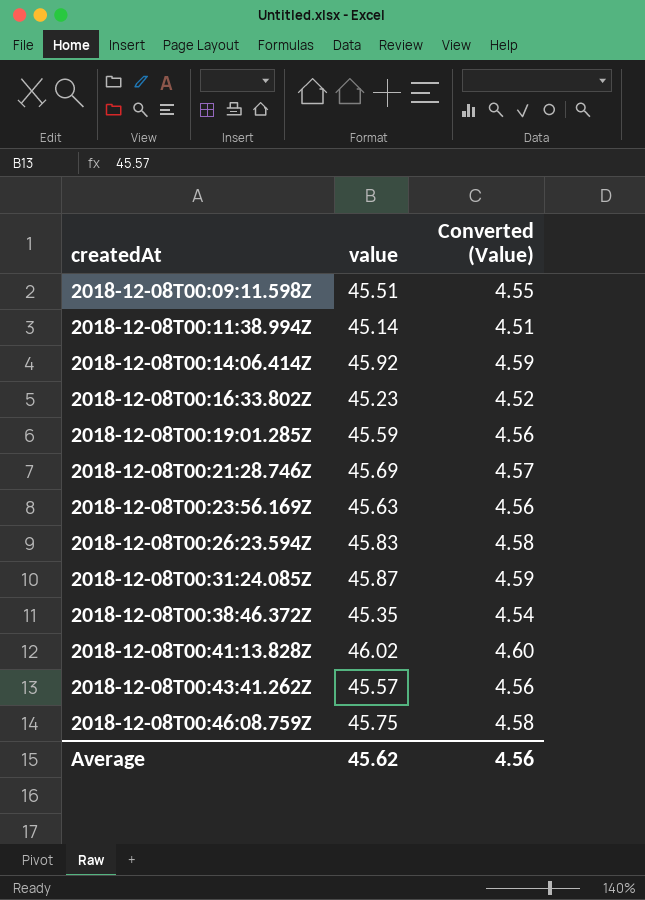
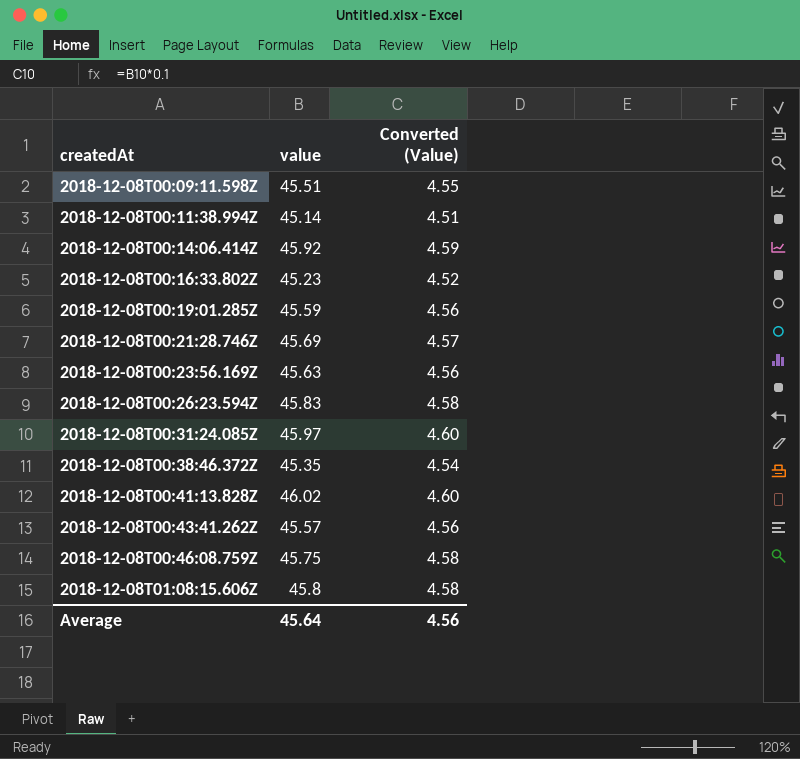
2018-12-08T00:31:24.085Z | value: 45.87 -> 45.97
2018-12-08T00:31:24.085Z | Converted (Value): 4.59 -> 4.60
row 2018-12-08T01:08:15.606Z: none -> 45.8 | 4.58
Average | value: 45.62 -> 45.64

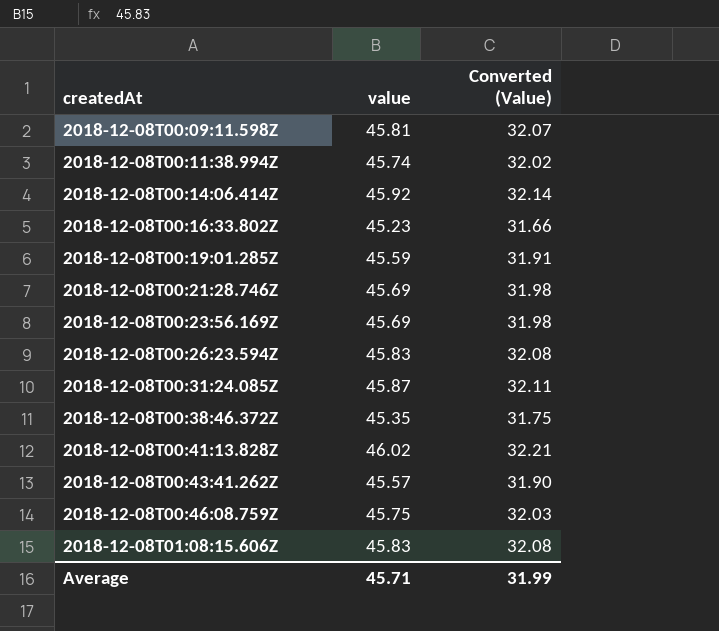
column Converted (Value) | formula: [value] * 0.1 -> [value] * 0.7
2018-12-08T00:09:11.598Z | value: 45.51 -> 45.81
2018-12-08T00:11:38.994Z | value: 45.14 -> 45.74
2018-12-08T00:23:56.169Z | value: 45.63 -> 45.69
2018-12-08T00:31:24.085Z | value: 45.97 -> 45.87
2018-12-08T01:08:15.606Z | value: 45.8 -> 45.83
Average | value: 45.64 -> 45.71
Average | Converted (Value): 4.56 -> 31.99

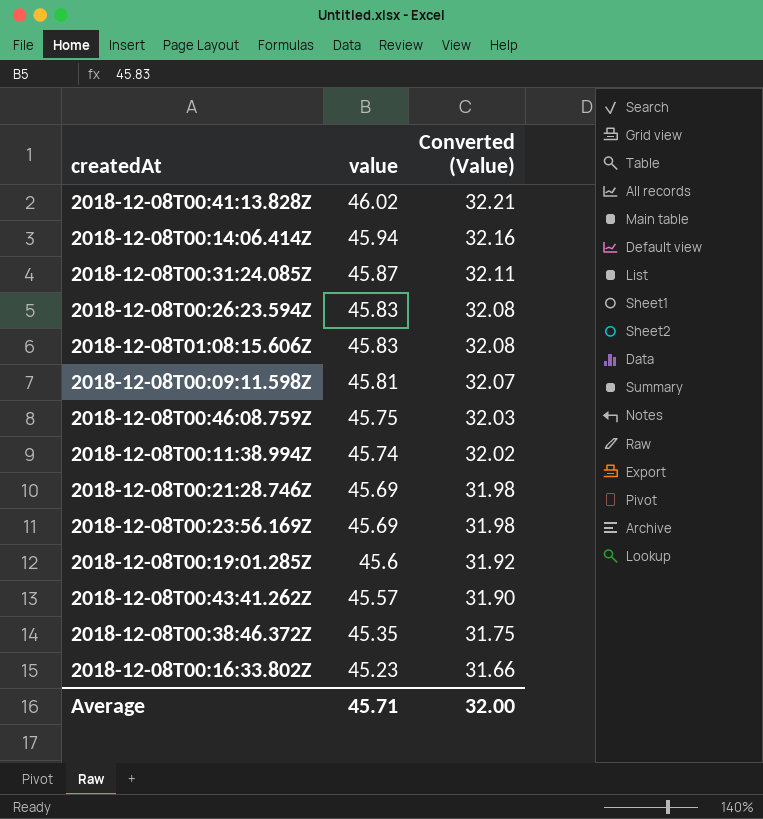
row order: createdAt ascending -> value descending
2018-12-08T00:14:06.414Z | value: 45.92 -> 45.94
2018-12-08T00:14:06.414Z | Converted (Value): 32.14 -> 32.16
2018-12-08T00:19:01.285Z | value: 45.59 -> 45.6
2018-12-08T00:19:01.285Z | Converted (Value): 31.91 -> 31.92
Average | Converted (Value): 31.99 -> 32.00

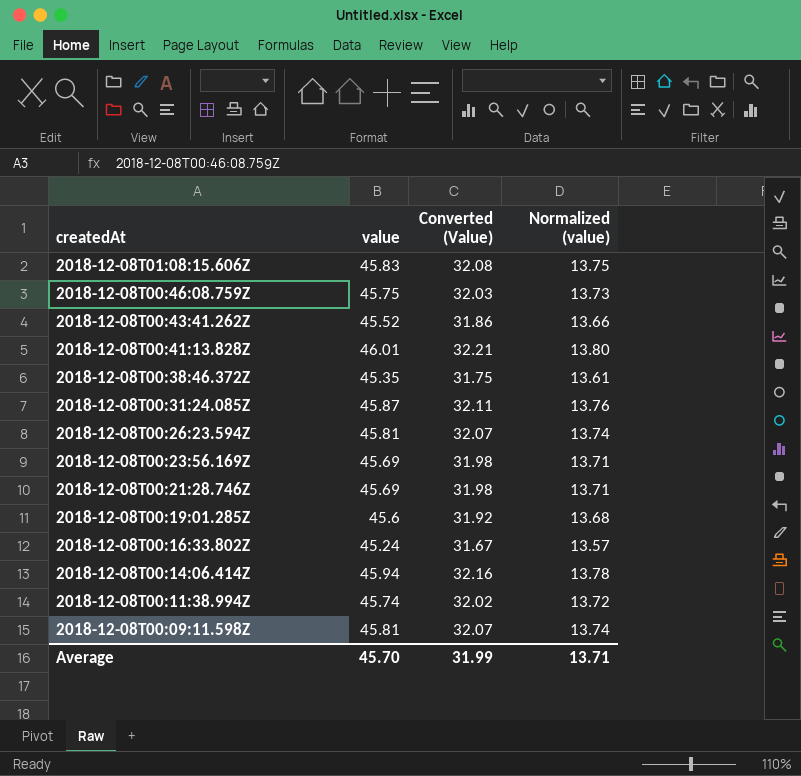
row order: value descending -> createdAt descending
column Normalized (value) | formula: none -> [value] * 0.3
2018-12-08T00:43:41.262Z | value: 45.57 -> 45.52
2018-12-08T00:43:41.262Z | Converted (Value): 31.90 -> 31.86
2018-12-08T00:41:13.828Z | value: 46.02 -> 46.01
2018-12-08T00:26:23.594Z | value: 45.83 -> 45.81
2018-12-08T00:26:23.594Z | Converted (Value): 32.08 -> 32.07
2018-12-08T00:16:33.802Z | value: 45.23 -> 45.24
2018-12-08T00:16:33.802Z | Converted (Value): 31.66 -> 31.67
Average | value: 45.71 -> 45.70
Average | Converted (Value): 32.00 -> 31.99

